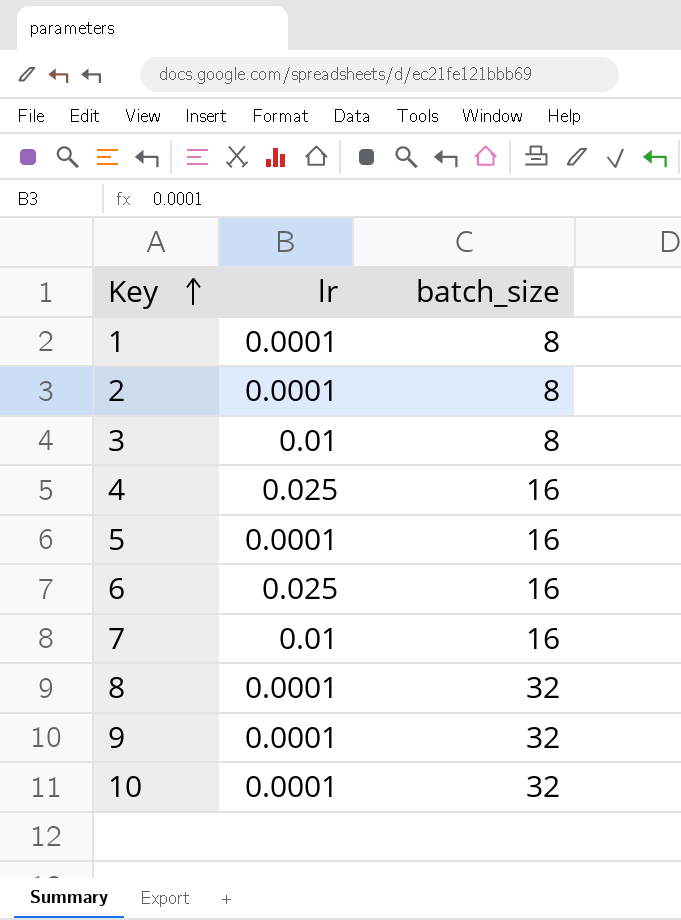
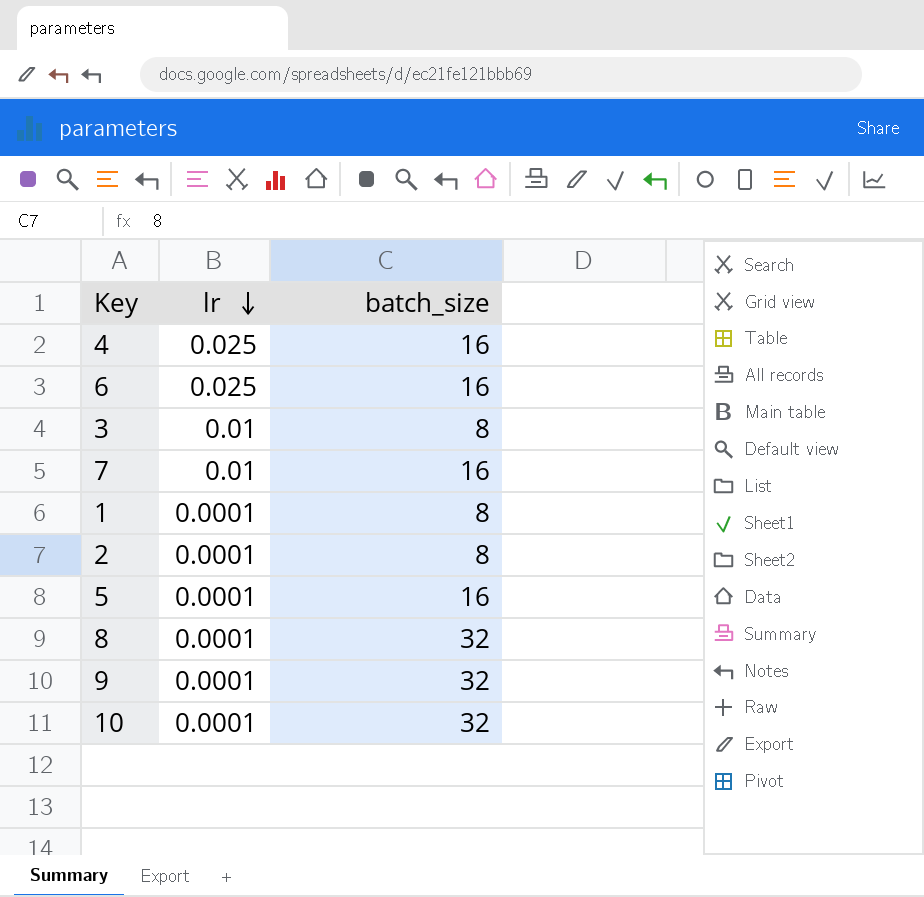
row order: Key ascending -> lr descending

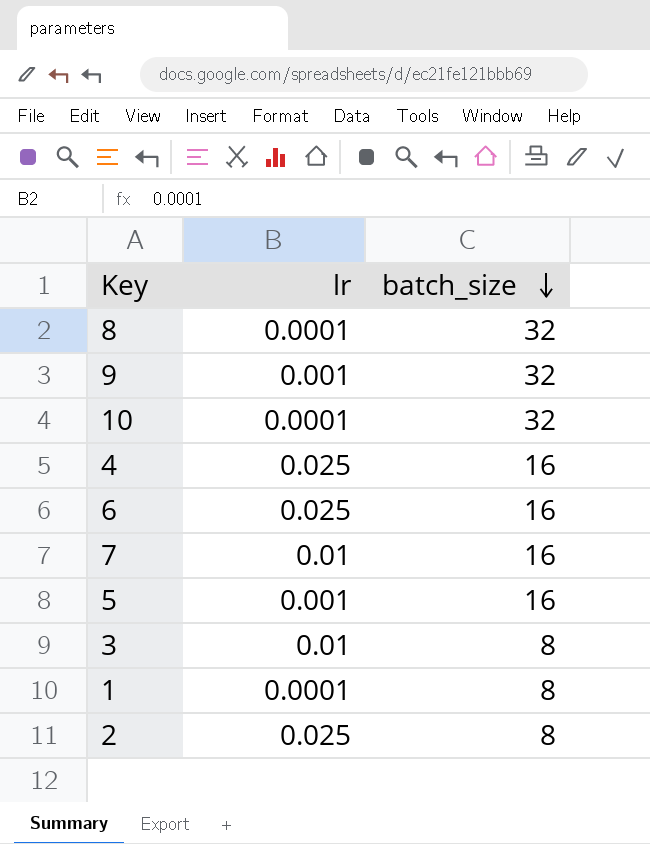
row order: lr descending -> batch_size descending
9 | lr: 0.0001 -> 0.001
5 | lr: 0.0001 -> 0.001
2 | lr: 0.0001 -> 0.025

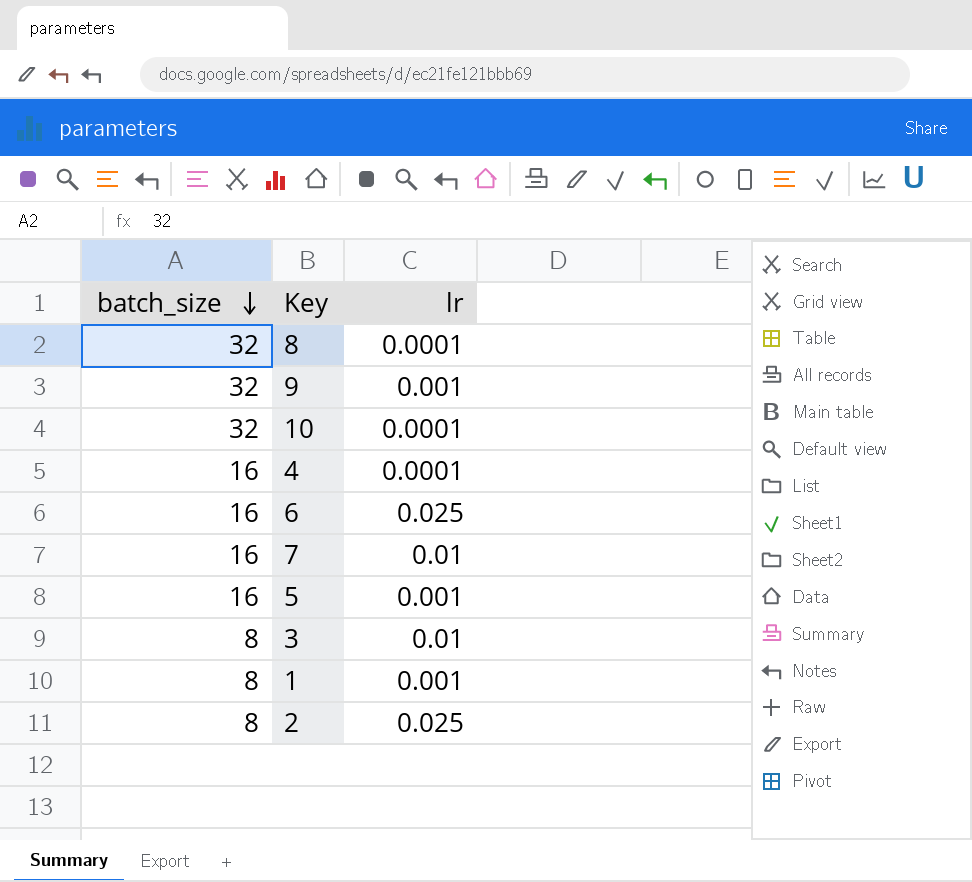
column batch_size | position: 3 -> 1
4 | lr: 0.025 -> 0.0001
1 | lr: 0.0001 -> 0.001

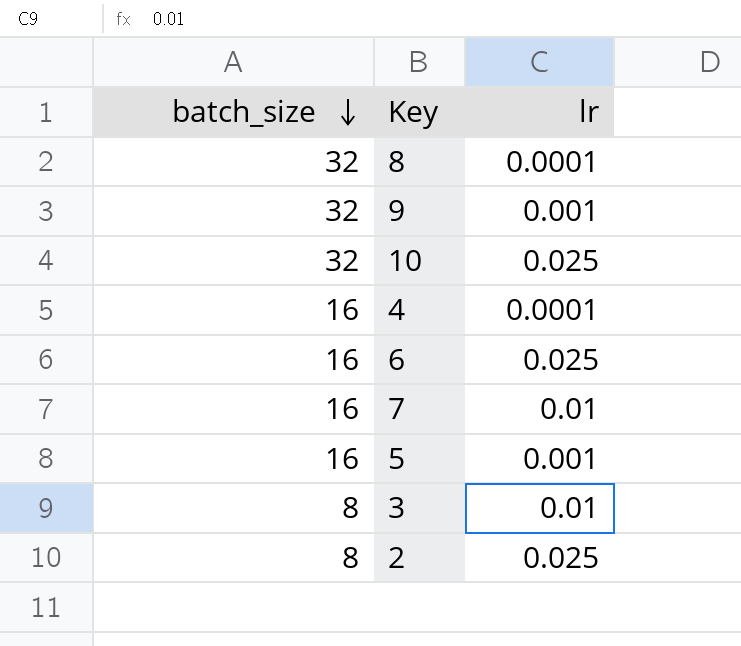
row 1: 8 | 0.001 -> none
10 | lr: 0.0001 -> 0.025

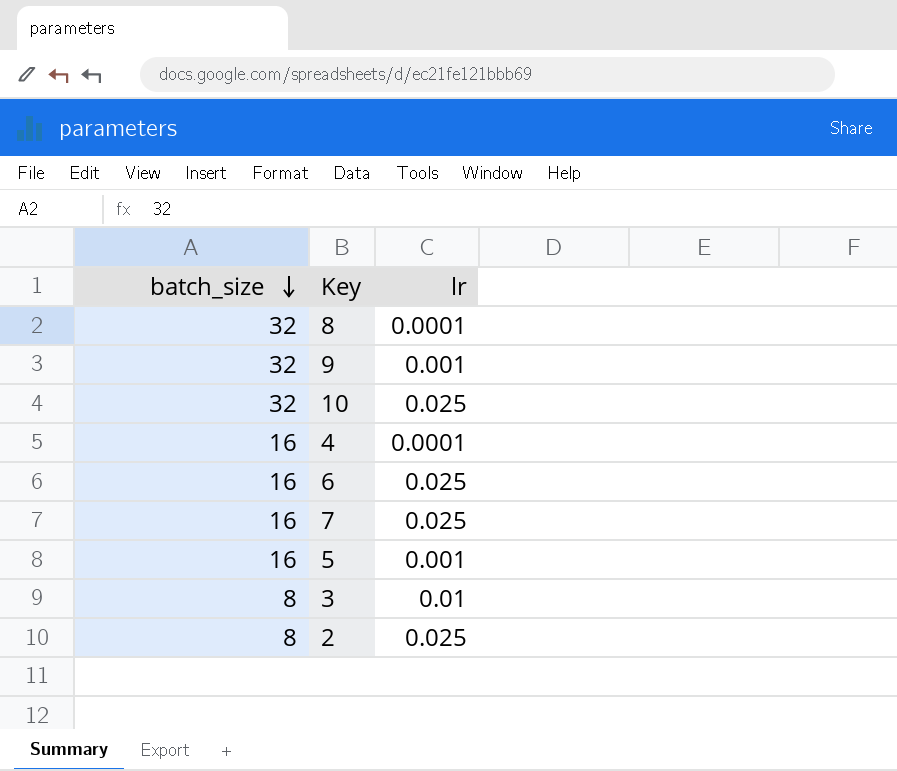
7 | lr: 0.01 -> 0.025

